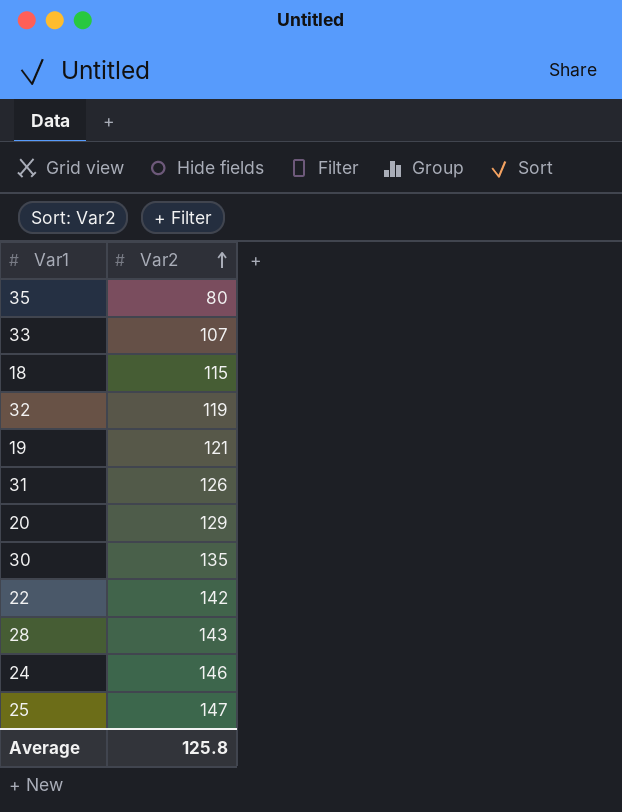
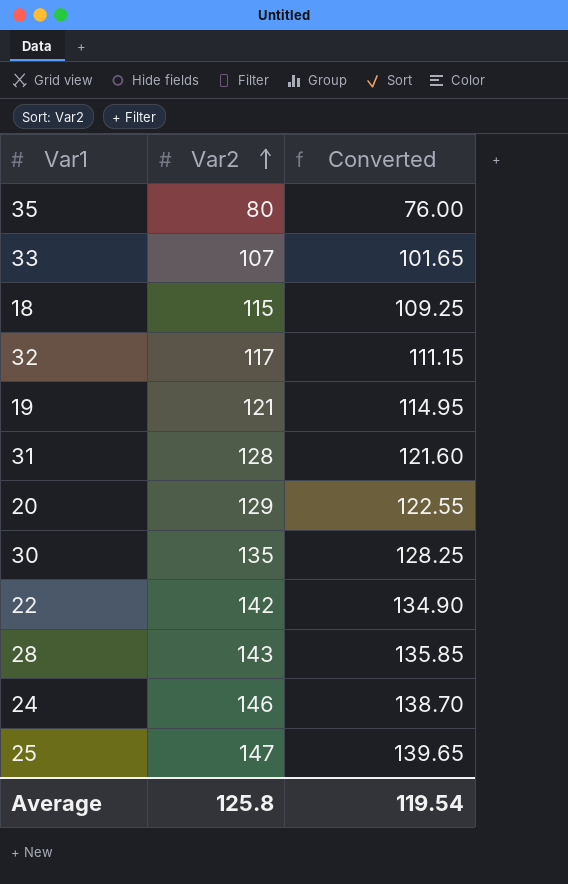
column Converted | formula: none -> [Var2] * 0.95
32 | Var2: 119 -> 117
31 | Var2: 126 -> 128

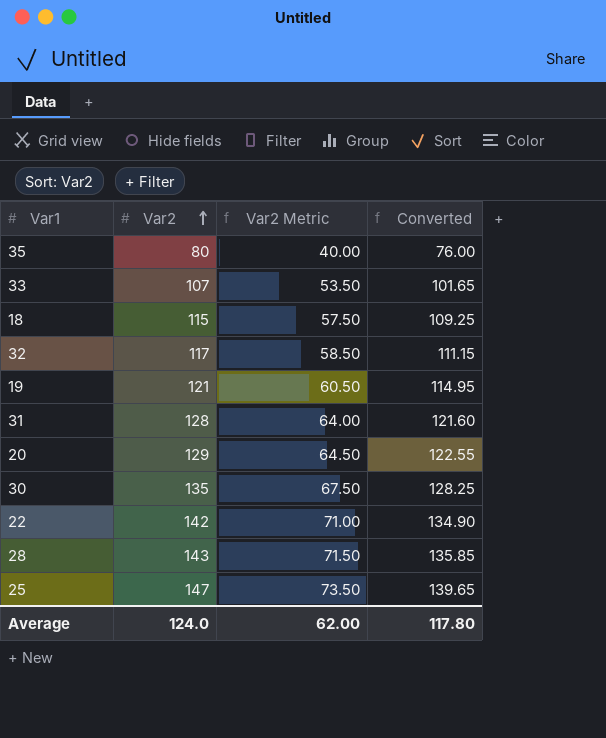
column Var2 Metric | formula: none -> [Var2] * 0.5
row 24: 146 | 138.70 -> none
Average | Var2: 125.8 -> 124.0
Average | Converted: 119.54 -> 117.80

